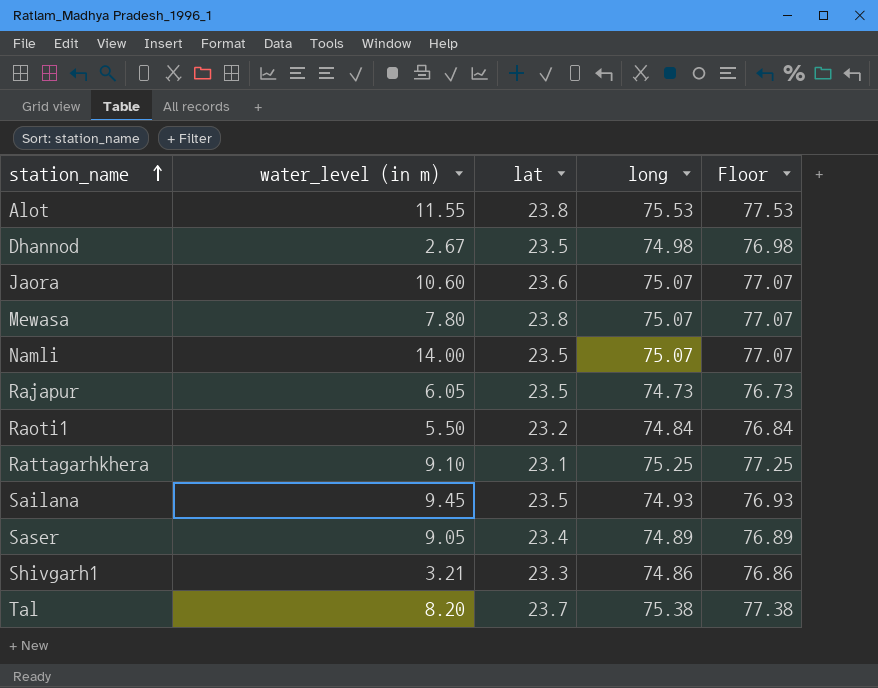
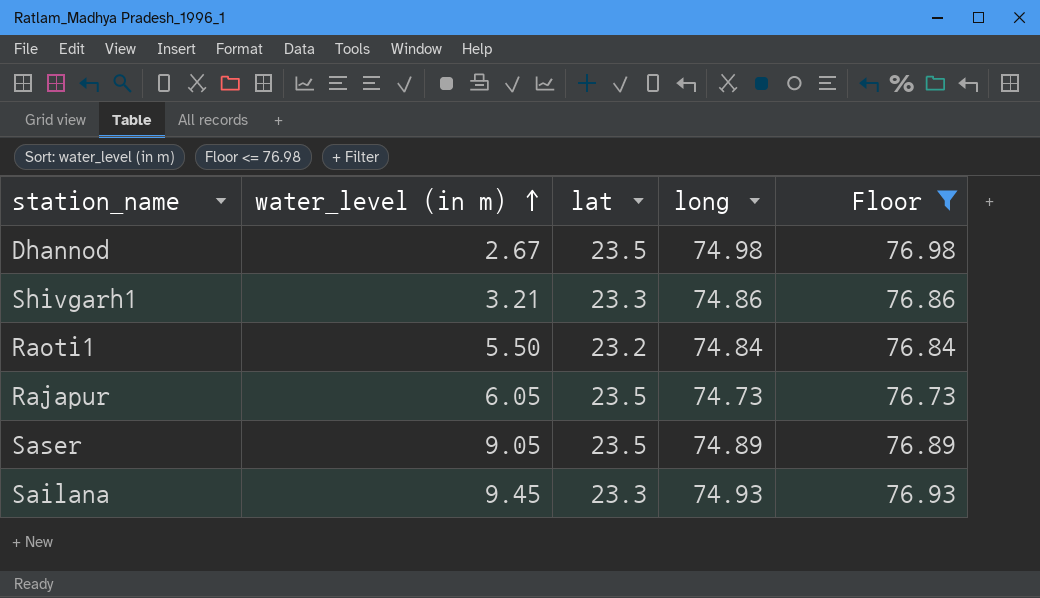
filter: none -> Floor <= 76.98
row order: station_name ascending -> water_level (in m) ascending
Saser | lat: 23.4 -> 23.5
Sailana | lat: 23.5 -> 23.3

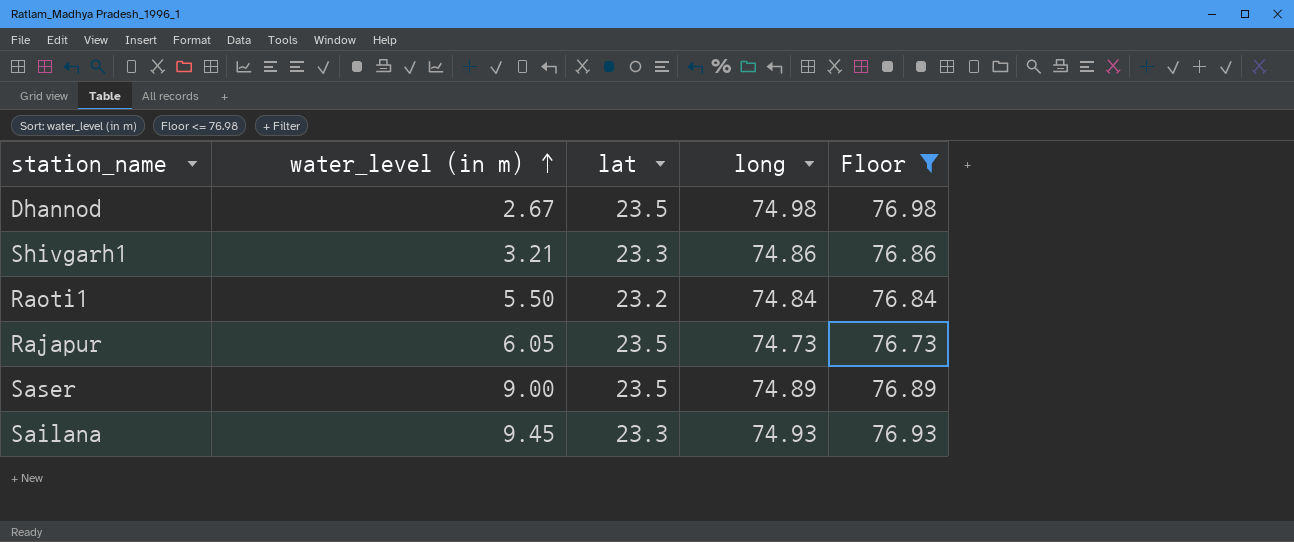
Saser | water_level (in m): 9.05 -> 9.00

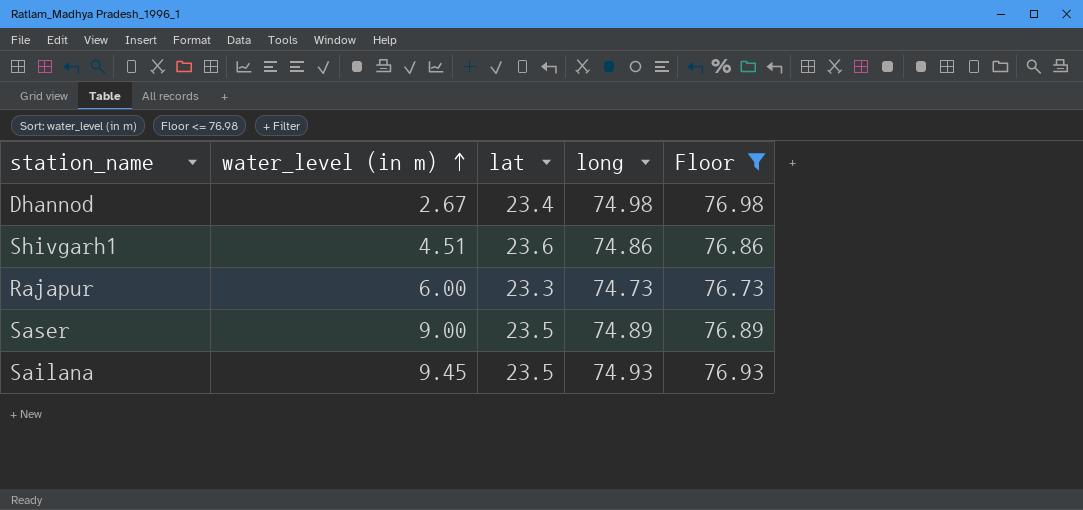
row Raoti1: 5.50 | 23.2 | 74.84 | 76.84 -> none
Dhannod | lat: 23.5 -> 23.4
Shivgarh1 | water_level (in m): 3.21 -> 4.51
Shivgarh1 | lat: 23.3 -> 23.6
Rajapur | water_level (in m): 6.05 -> 6.00
Rajapur | lat: 23.5 -> 23.3
Sailana | lat: 23.3 -> 23.5

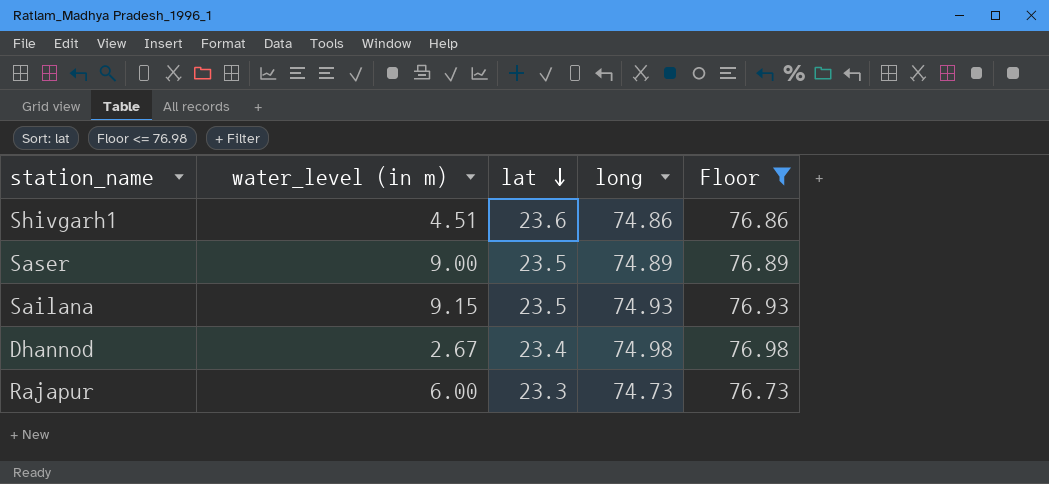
row order: water_level (in m) ascending -> lat descending
Sailana | water_level (in m): 9.45 -> 9.15

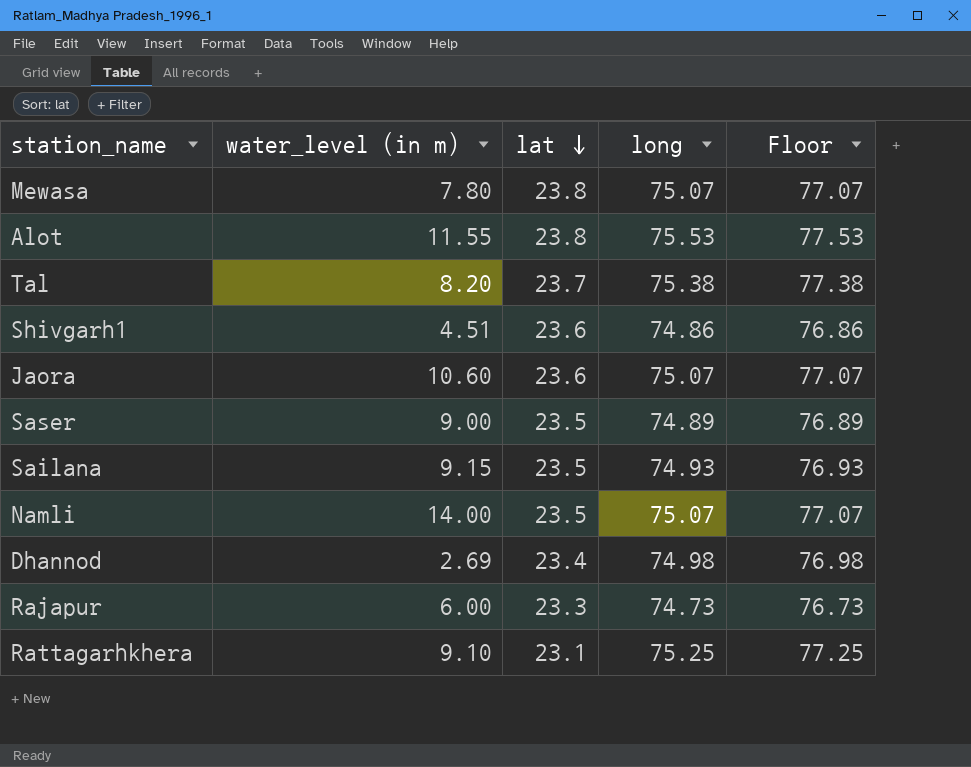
filter: Floor <= 76.98 -> none
Dhannod | water_level (in m): 2.67 -> 2.69

